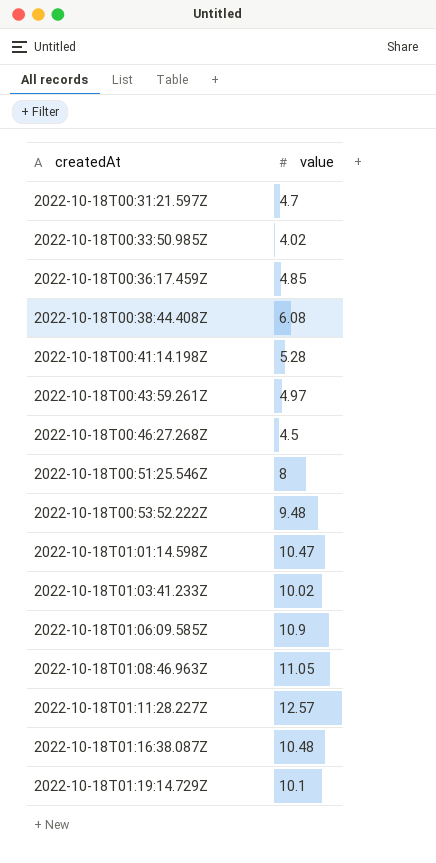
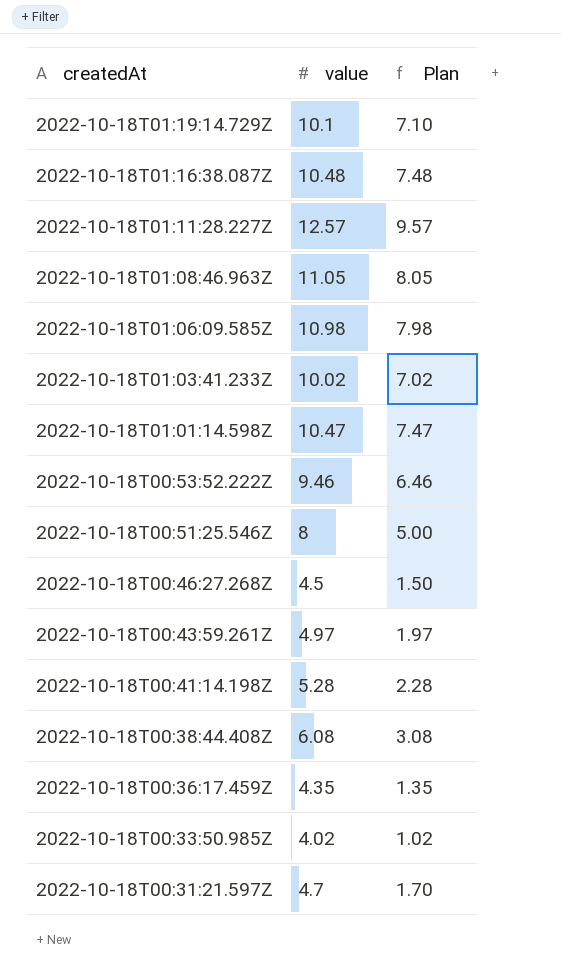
row order: createdAt ascending -> createdAt descending
column Plan | formula: none -> [value] - 3
2022-10-18T01:06:09.585Z | value: 10.9 -> 10.98
2022-10-18T00:53:52.222Z | value: 9.48 -> 9.46
2022-10-18T00:36:17.459Z | value: 4.85 -> 4.35

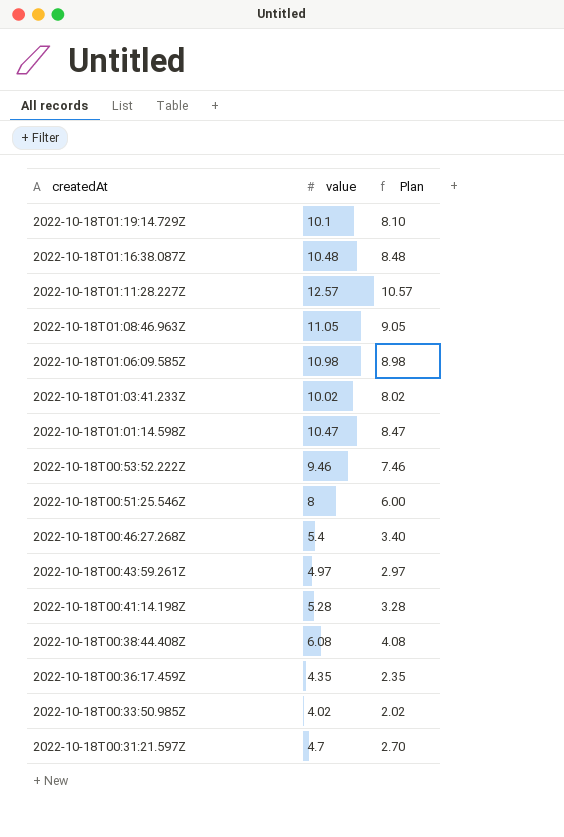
column Plan | formula: [value] - 3 -> [value] - 2
2022-10-18T00:46:27.268Z | value: 4.5 -> 5.4

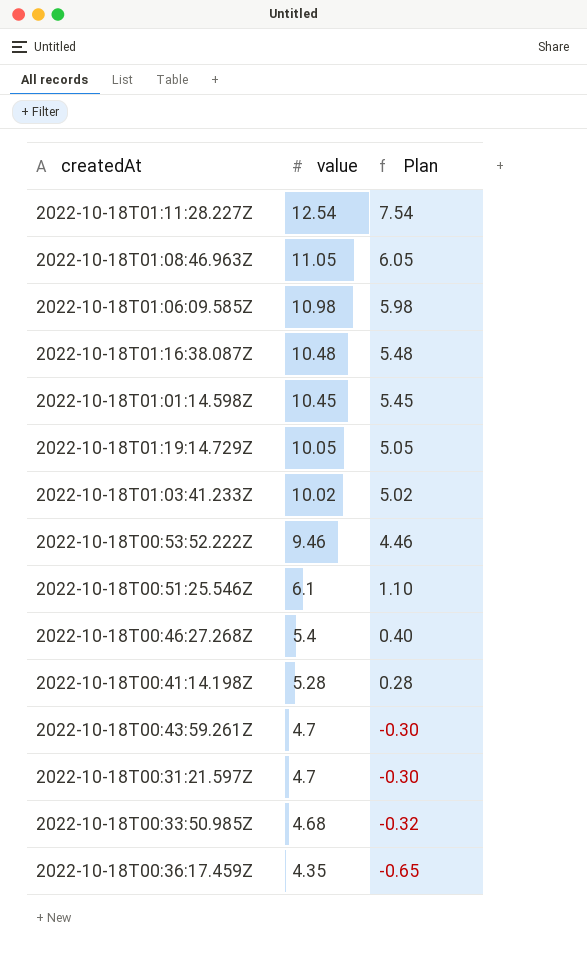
row order: createdAt descending -> value descending
column Plan | formula: [value] - 2 -> [value] - 5
row 2022-10-18T00:38:44.408Z: 6.08 | 4.08 -> none
2022-10-18T01:11:28.227Z | value: 12.57 -> 12.54
2022-10-18T01:01:14.598Z | value: 10.47 -> 10.45
2022-10-18T01:19:14.729Z | value: 10.1 -> 10.05
2022-10-18T00:51:25.546Z | value: 8 -> 6.1
2022-10-18T00:43:59.261Z | value: 4.97 -> 4.7
2022-10-18T00:33:50.985Z | value: 4.02 -> 4.68

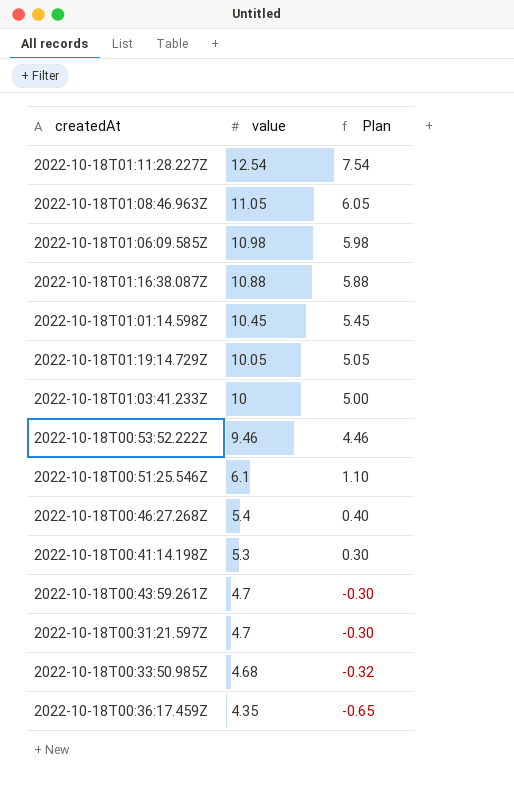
2022-10-18T01:16:38.087Z | value: 10.48 -> 10.88
2022-10-18T01:16:38.087Z | Plan: 5.48 -> 5.88
2022-10-18T01:03:41.233Z | value: 10.02 -> 10
2022-10-18T01:03:41.233Z | Plan: 5.02 -> 5.00
2022-10-18T00:41:14.198Z | value: 5.28 -> 5.3
2022-10-18T00:41:14.198Z | Plan: 0.28 -> 0.30

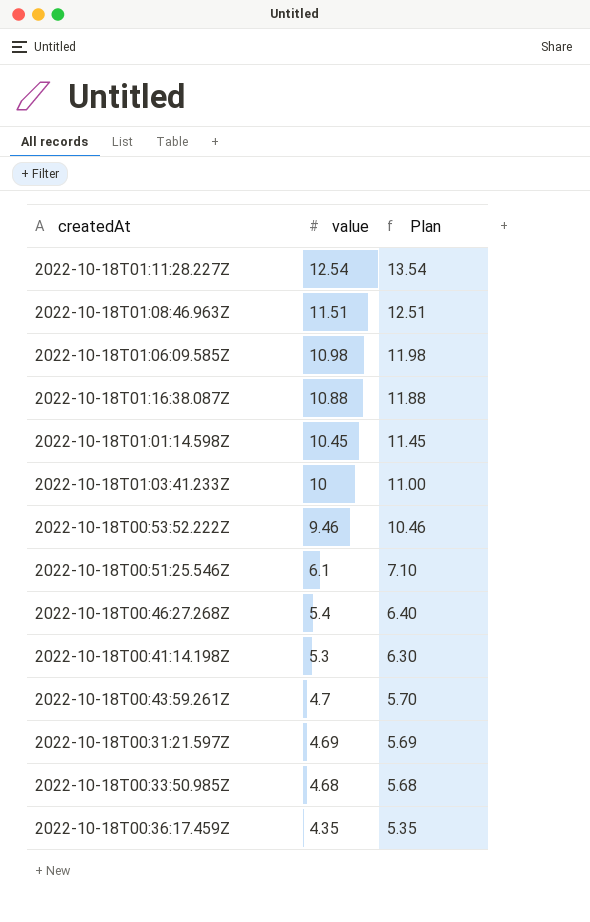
column Plan | formula: [value] - 5 -> [value] + 1
row 2022-10-18T01:19:14.729Z: 10.05 | 5.05 -> none
2022-10-18T01:08:46.963Z | value: 11.05 -> 11.51
2022-10-18T00:31:21.597Z | value: 4.7 -> 4.69

